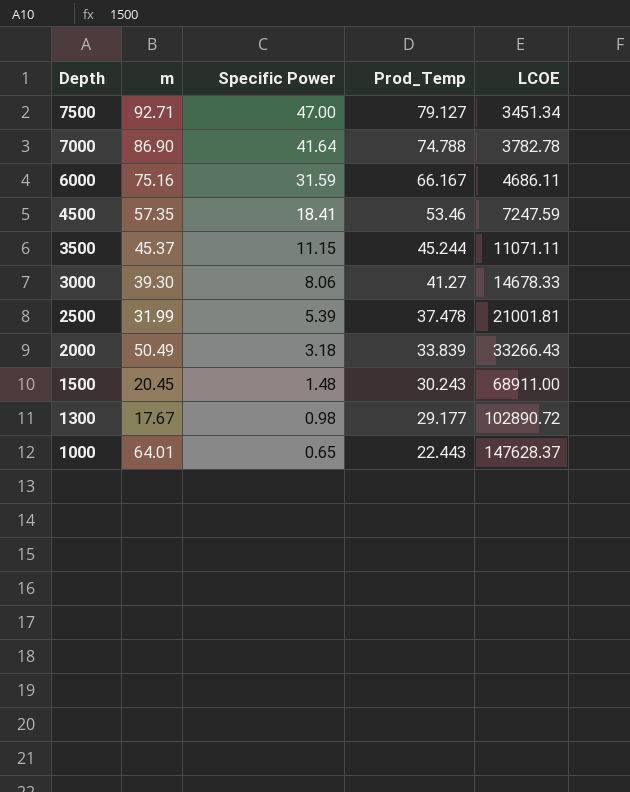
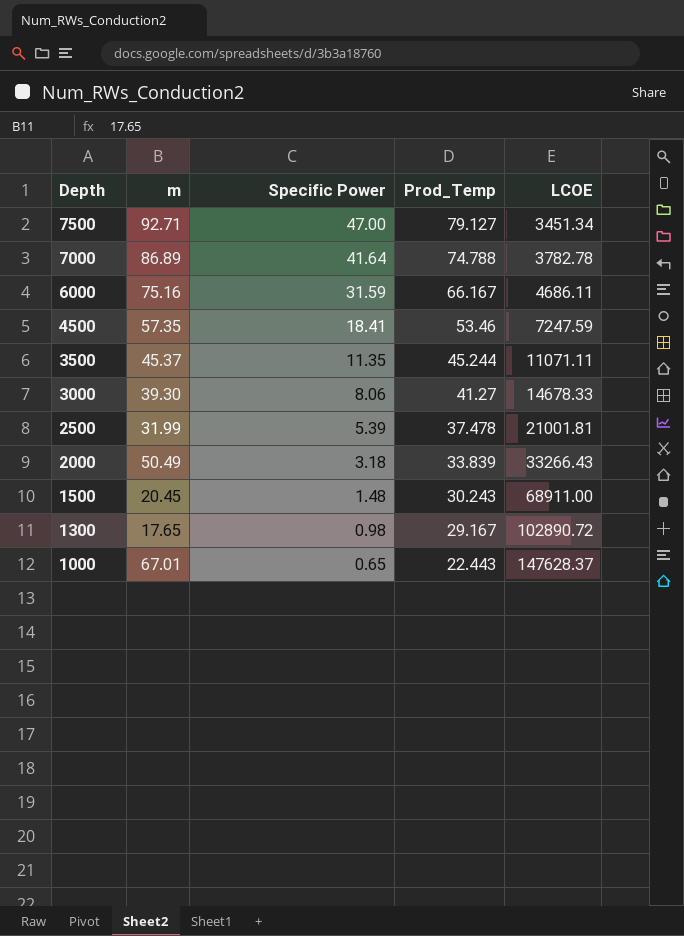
7000 | m: 86.90 -> 86.89
3500 | Specific Power: 11.15 -> 11.35
1300 | m: 17.67 -> 17.65
1300 | Prod_Temp: 29.177 -> 29.167
1000 | m: 64.01 -> 67.01

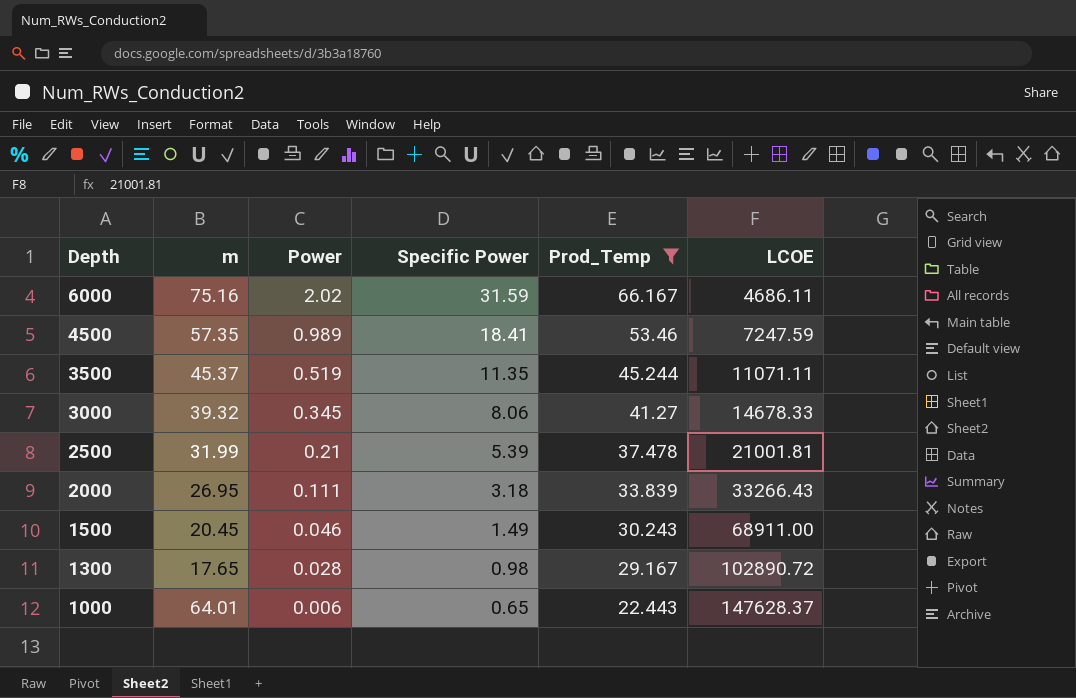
filter: none -> Prod_Temp <= 66.167
column Power | position: none -> 3
3000 | m: 39.30 -> 39.32
2000 | m: 50.49 -> 26.95
1500 | Specific Power: 1.48 -> 1.49
1000 | m: 67.01 -> 64.01

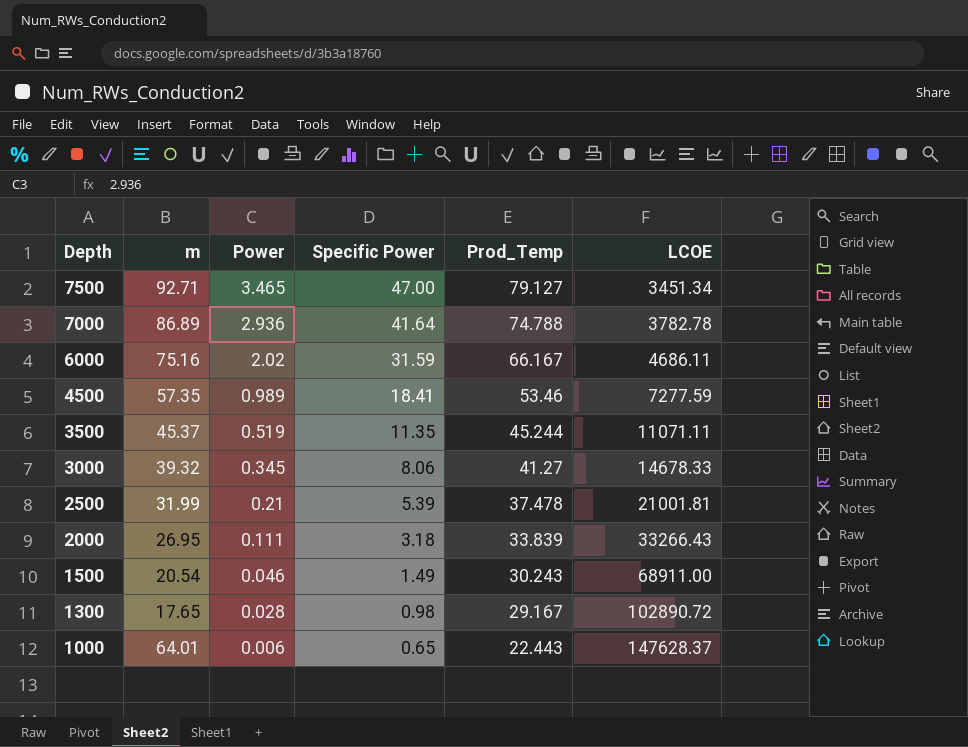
filter: Prod_Temp <= 66.167 -> none
4500 | LCOE: 7247.59 -> 7277.59
1500 | m: 20.45 -> 20.54

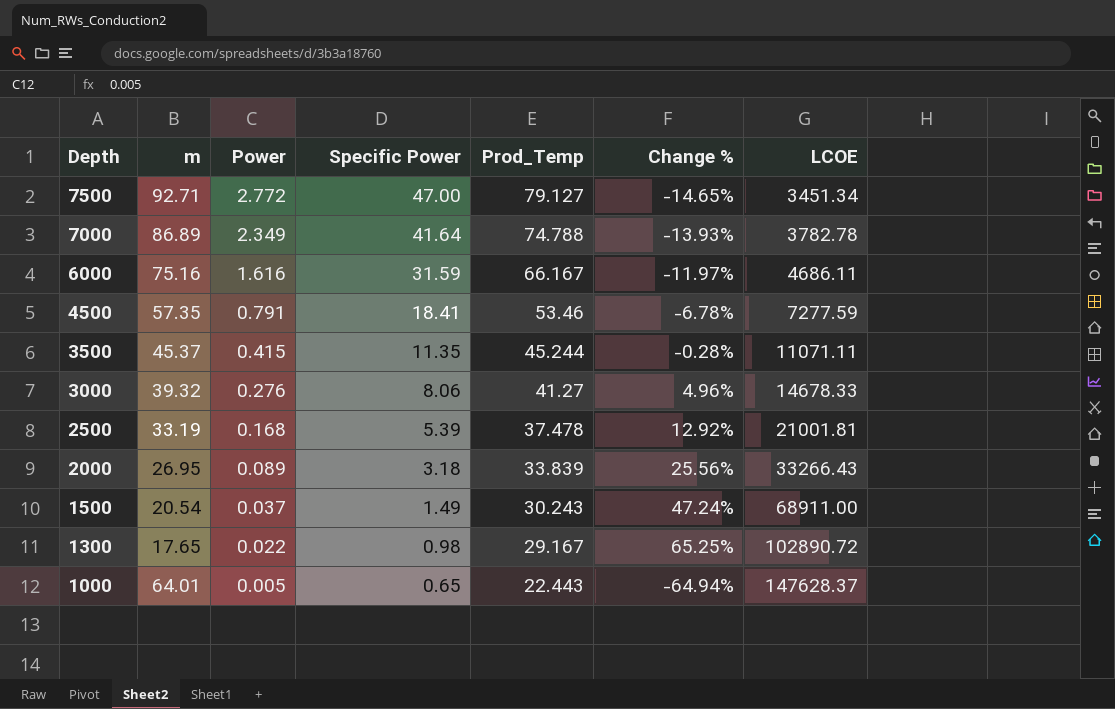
column Change % | formula: none -> ([Prod_Temp] - [m]) / [m]
7500 | Power: 3.465 -> 2.772
7000 | Power: 2.936 -> 2.349
6000 | Power: 2.02 -> 1.616
4500 | Power: 0.989 -> 0.791
3500 | Power: 0.519 -> 0.415
3000 | Power: 0.345 -> 0.276
2500 | m: 31.99 -> 33.19
2500 | Power: 0.21 -> 0.168
2000 | Power: 0.111 -> 0.089
1500 | Power: 0.046 -> 0.037
1300 | Power: 0.028 -> 0.022
1000 | Power: 0.006 -> 0.005

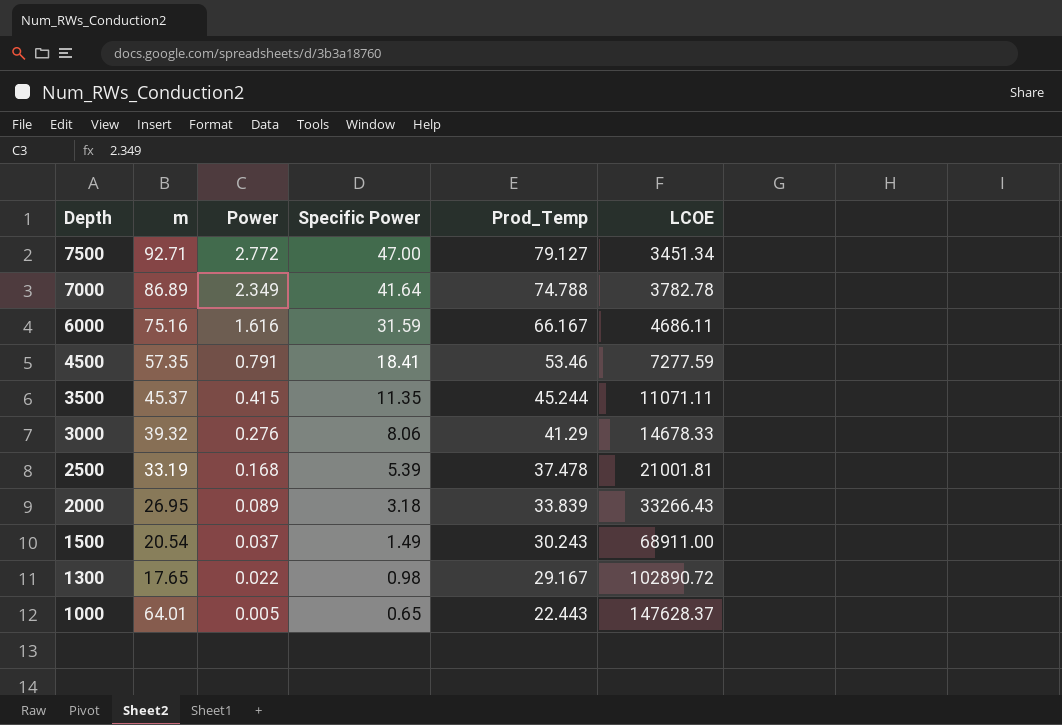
column Change % | formula: ([Prod_Temp] - [m]) / [m] -> none
3000 | Prod_Temp: 41.27 -> 41.29

